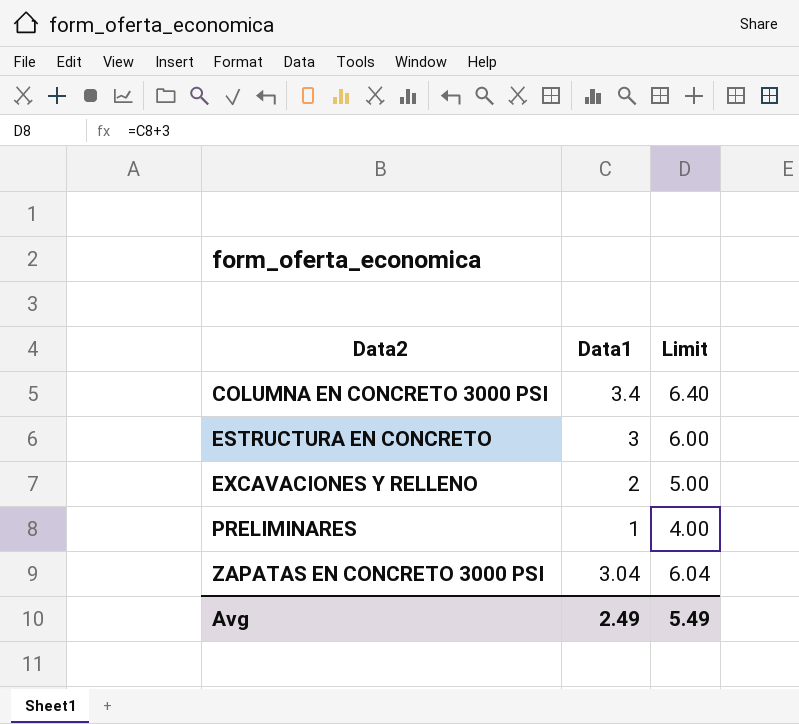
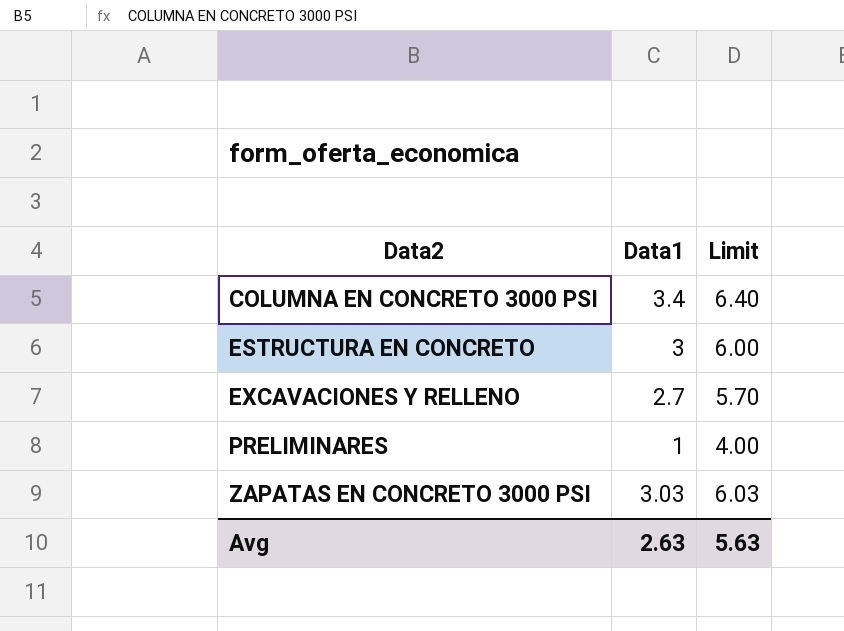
EXCAVACIONES Y RELLENO | Data1: 2 -> 2.7
EXCAVACIONES Y RELLENO | Limit: 5.00 -> 5.70
ZAPATAS EN CONCRETO 3000 PSI | Data1: 3.04 -> 3.03
ZAPATAS EN CONCRETO 3000 PSI | Limit: 6.04 -> 6.03
Avg | Data1: 2.49 -> 2.63
Avg | Limit: 5.49 -> 5.63

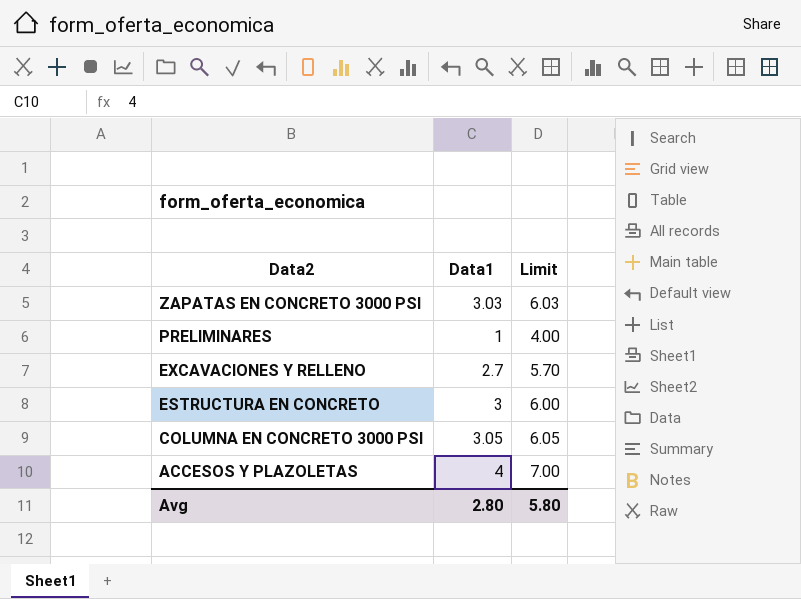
row order: Data2 ascending -> Data2 descending
COLUMNA EN CONCRETO 3000 PSI | Data1: 3.4 -> 3.05
COLUMNA EN CONCRETO 3000 PSI | Limit: 6.40 -> 6.05
row ACCESOS Y PLAZOLETAS: none -> 4 | 7.00
Avg | Data1: 2.63 -> 2.80
Avg | Limit: 5.63 -> 5.80

